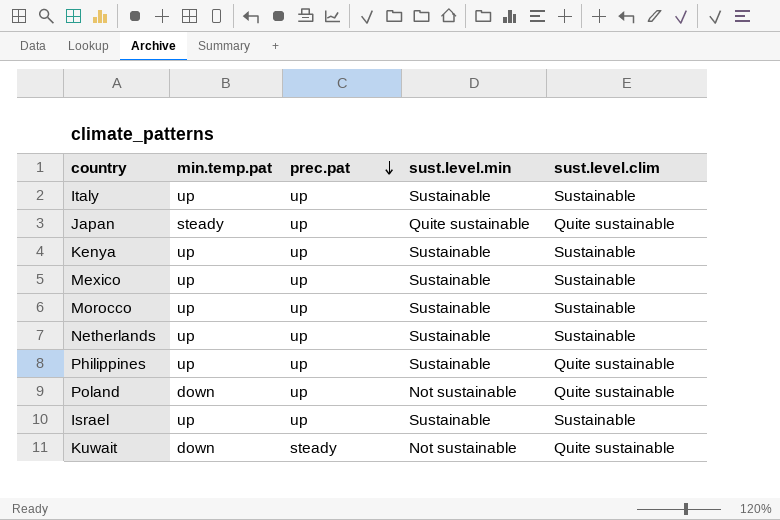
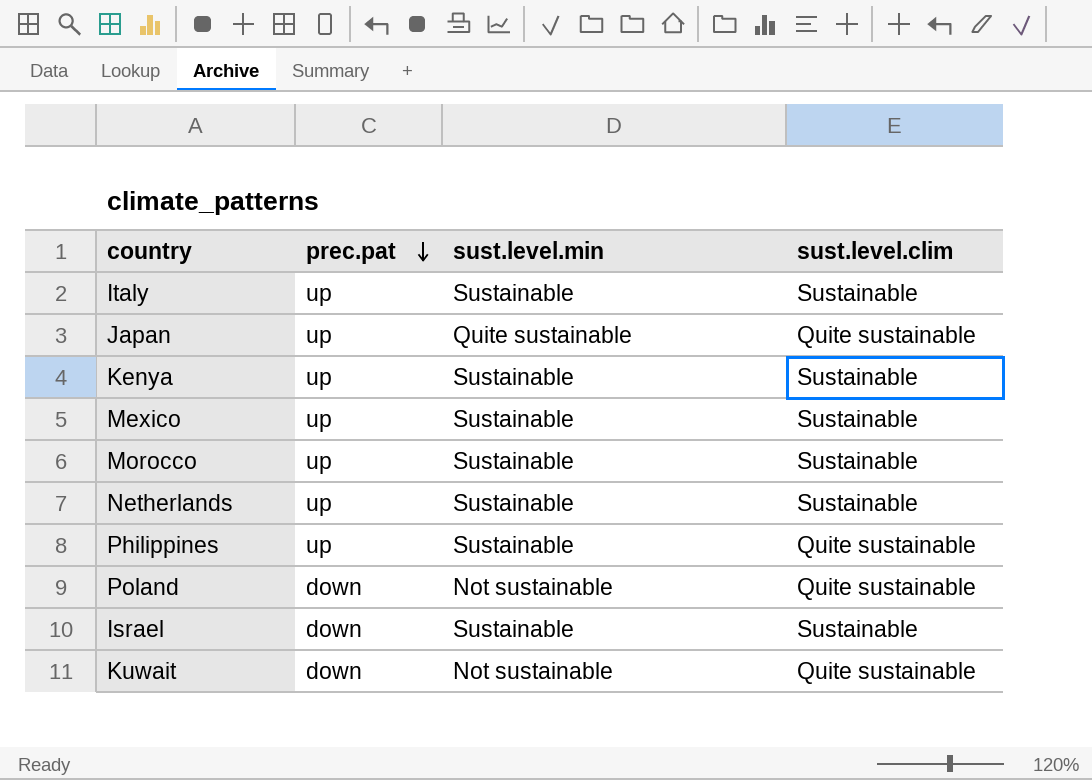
column min.temp.pat | position: 2 -> none
Poland | prec.pat: up -> down
Israel | prec.pat: up -> down
Kuwait | prec.pat: steady -> down

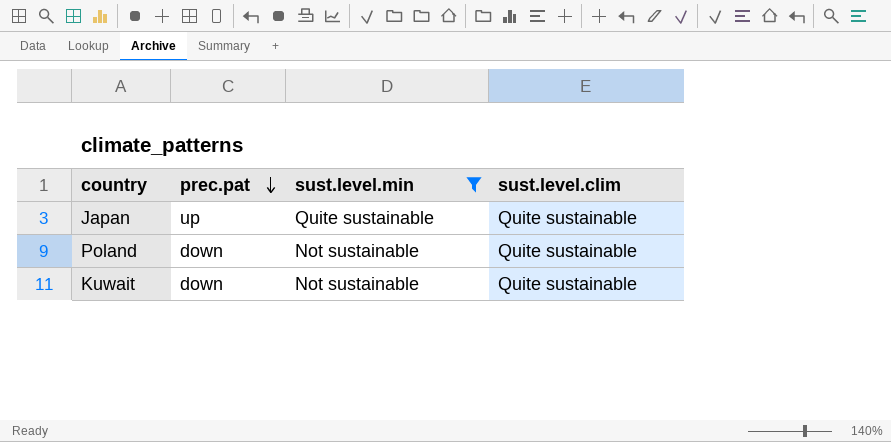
filter: none -> sust.level.min != Sustainable

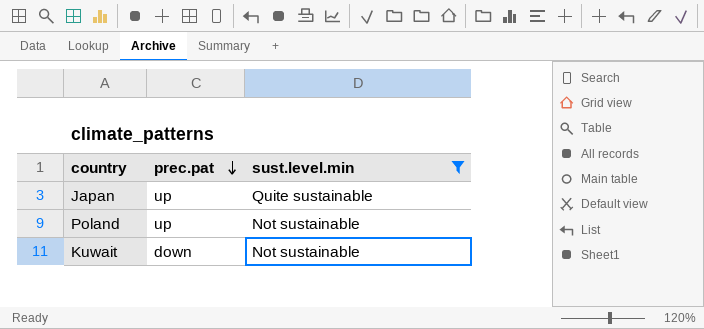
column sust.level.clim | position: 4 -> none
Poland | prec.pat: down -> up

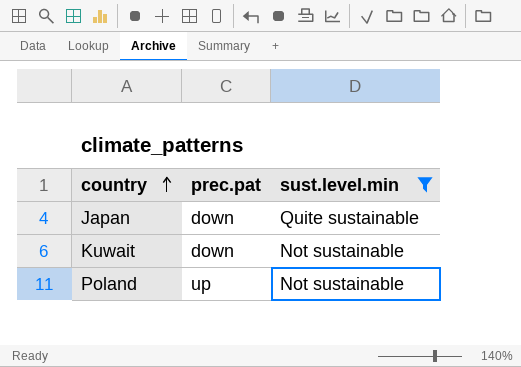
row order: prec.pat descending -> country ascending
Japan | prec.pat: up -> down

